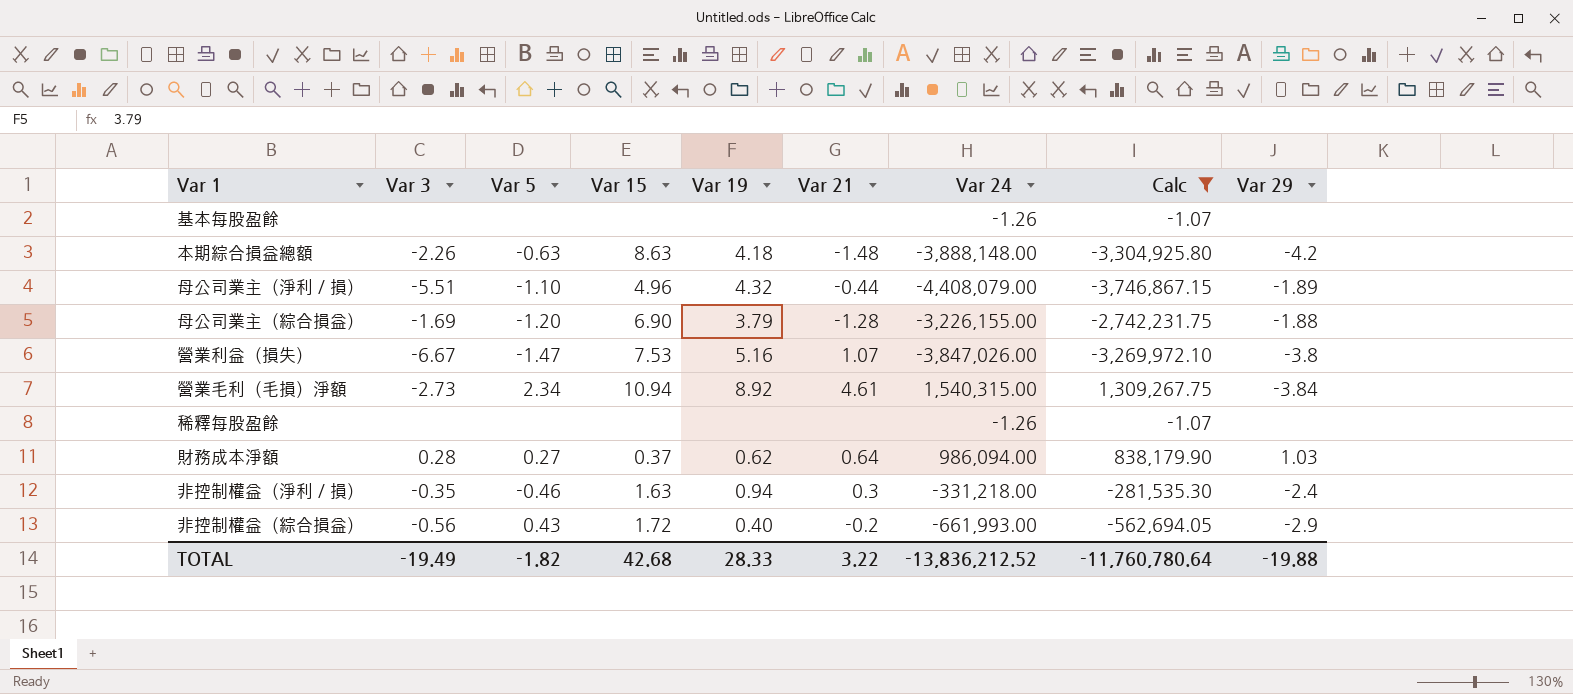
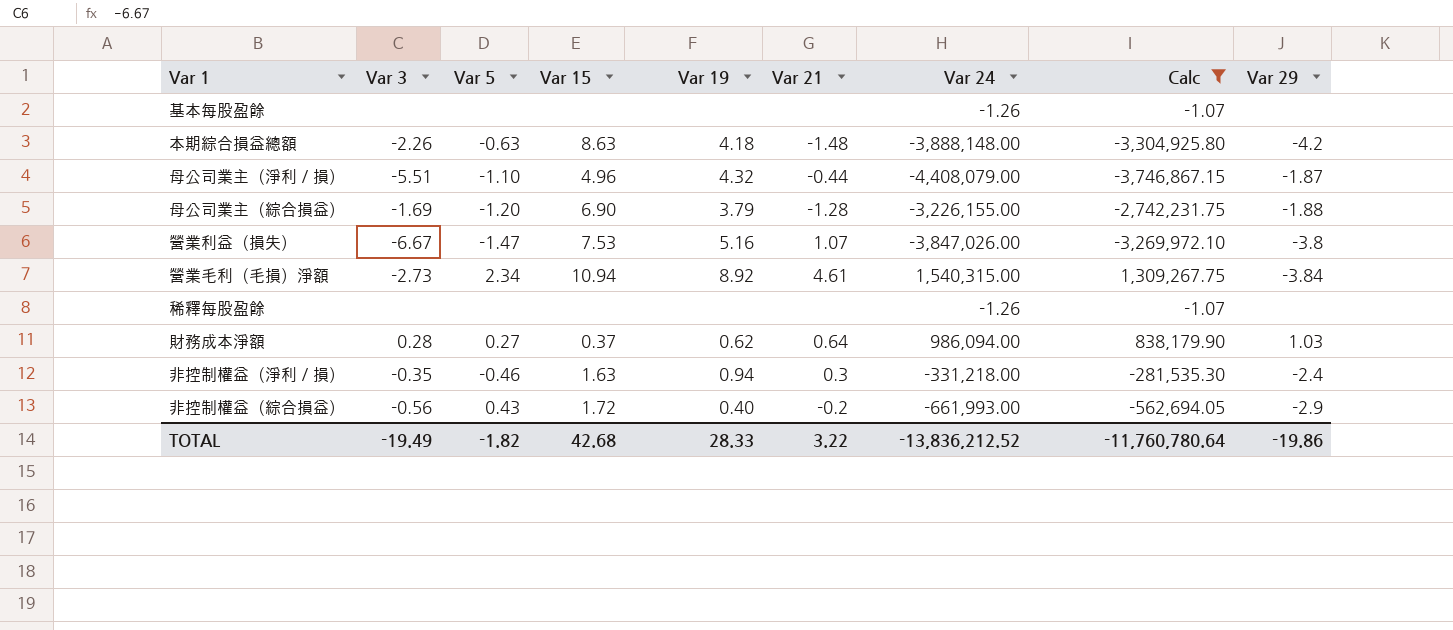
母公司業主（淨利／損） | Var 29: -1.89 -> -1.87
TOTAL | Var 29: -19.88 -> -19.86

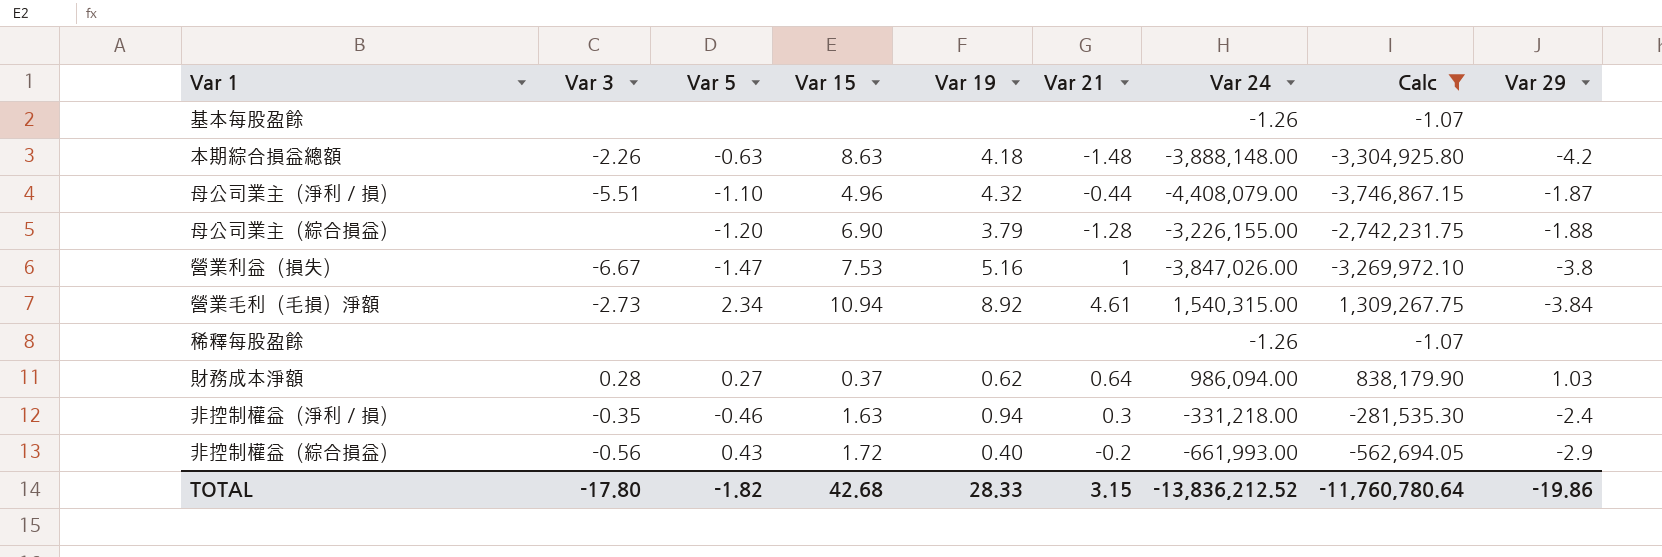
母公司業主（綜合損益） | Var 3: -1.69 -> none
營業利益（損失） | Var 21: 1.07 -> 1
TOTAL | Var 3: -19.49 -> -17.80
TOTAL | Var 21: 3.22 -> 3.15

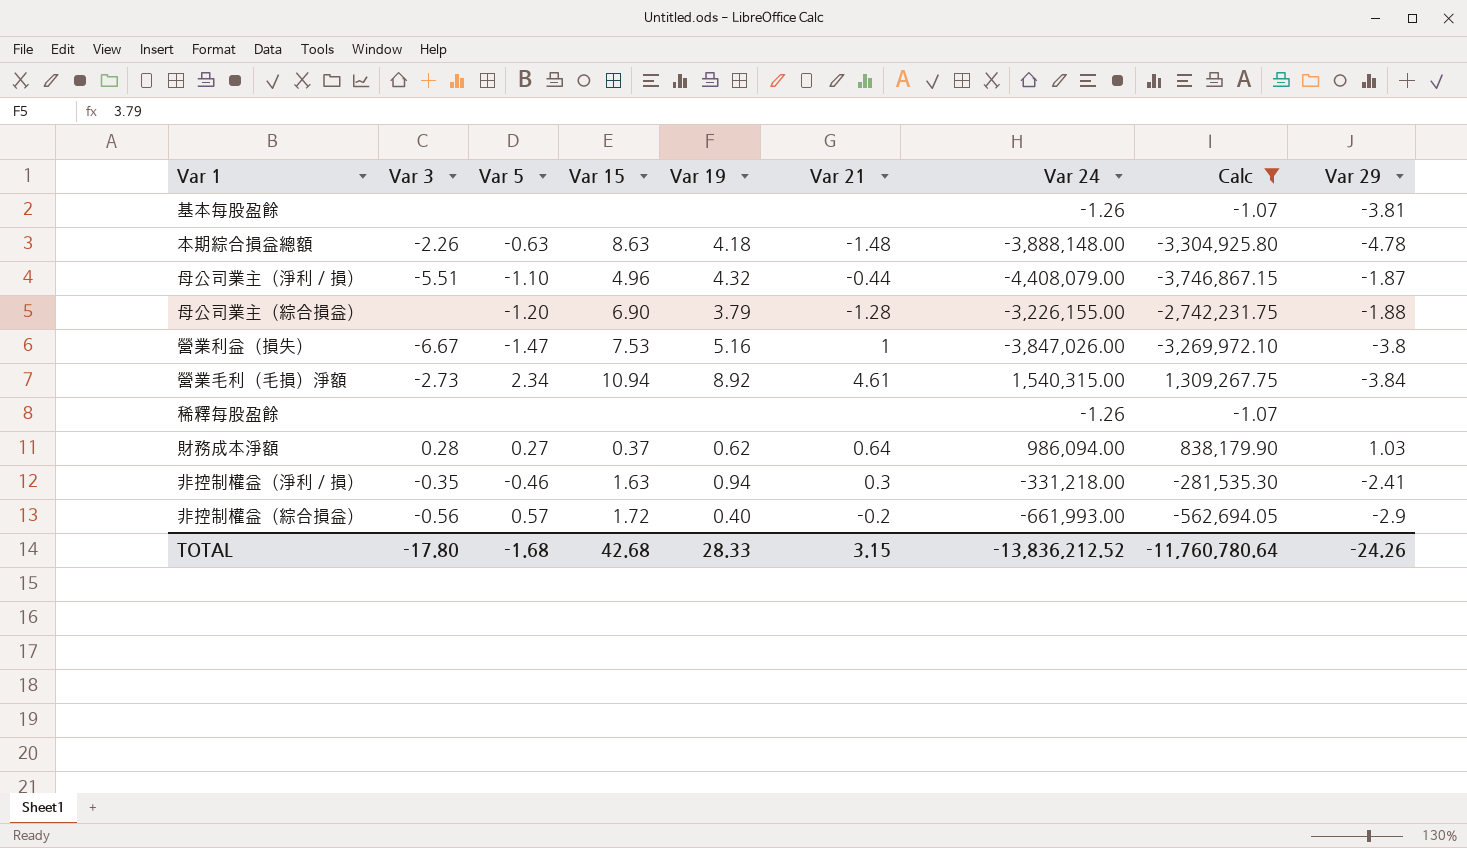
基本每股盈餘 | Var 29: none -> -3.81
本期綜合損益總額 | Var 29: -4.2 -> -4.78
非控制權益（淨利／損） | Var 29: -2.4 -> -2.41
非控制權益（綜合損益） | Var 5: 0.43 -> 0.57
TOTAL | Var 5: -1.82 -> -1.68
TOTAL | Var 29: -19.86 -> -24.26

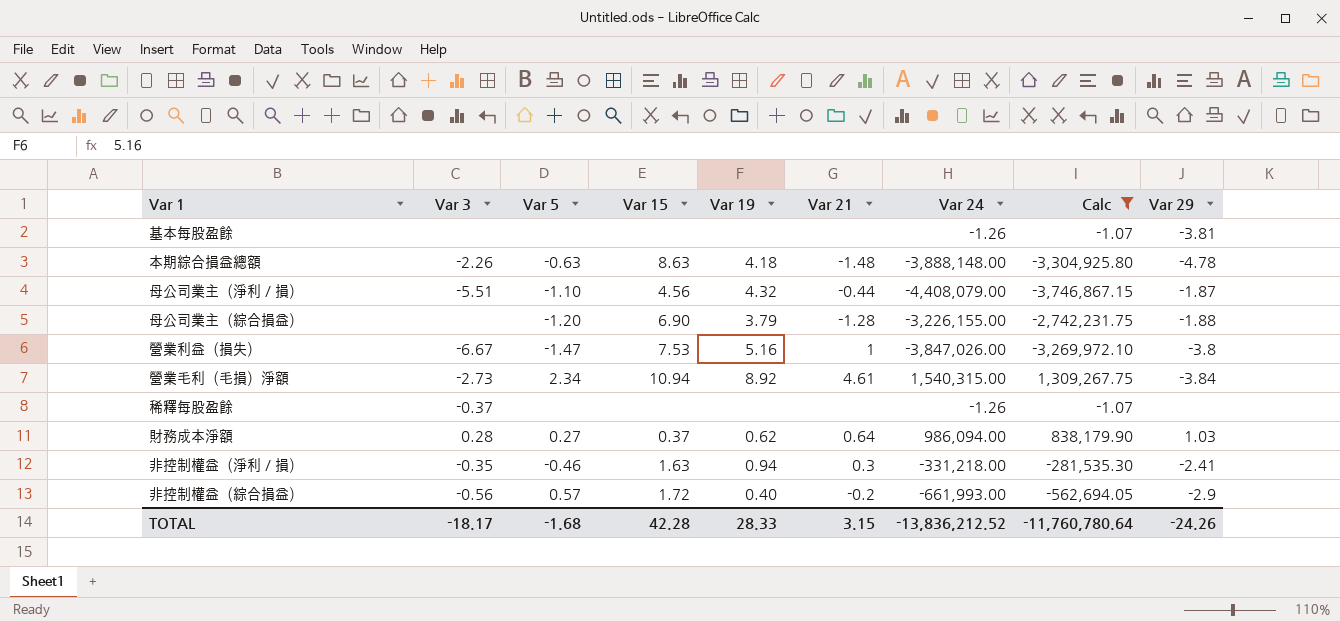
母公司業主（淨利／損） | Var 15: 4.96 -> 4.56
稀釋每股盈餘 | Var 3: none -> -0.37
TOTAL | Var 3: -17.80 -> -18.17
TOTAL | Var 15: 42.68 -> 42.28

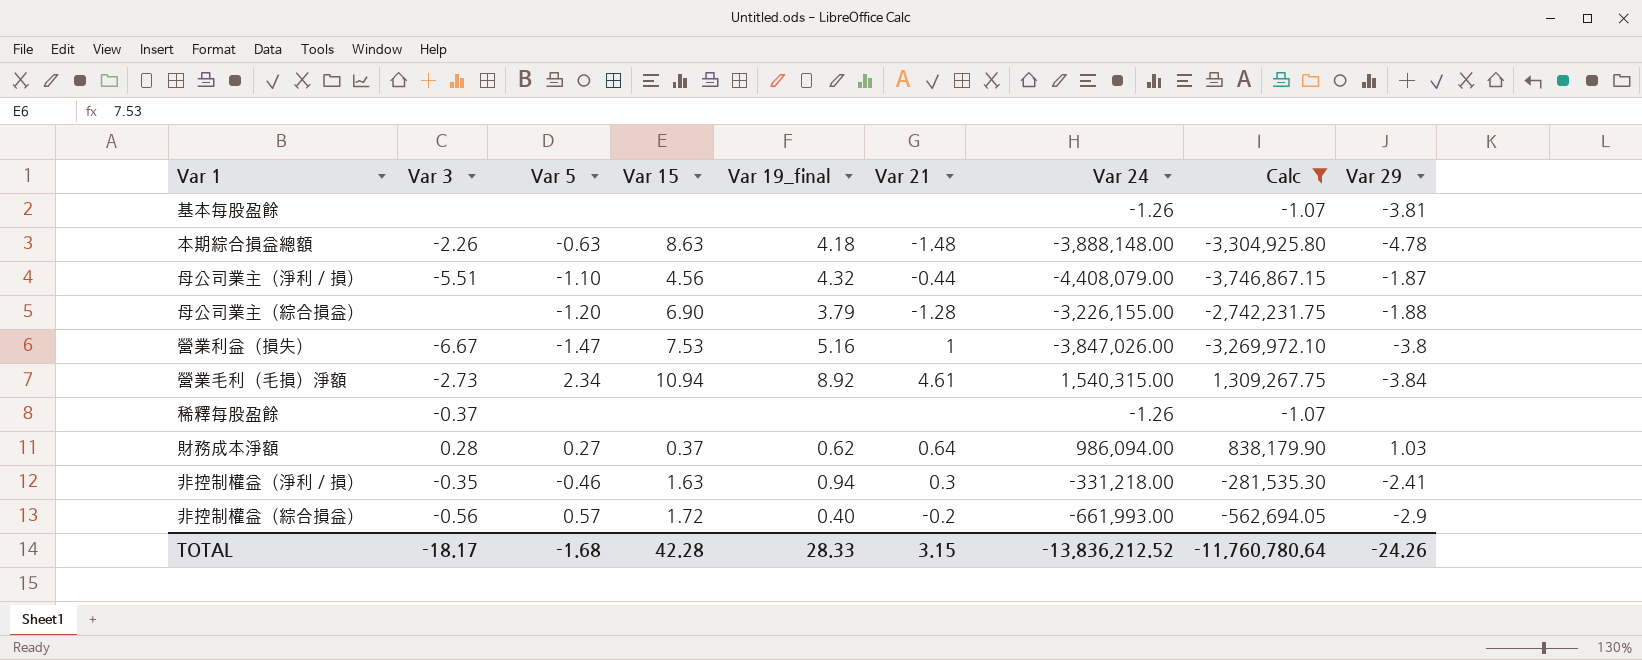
column name: Var 19 -> Var 19_final

